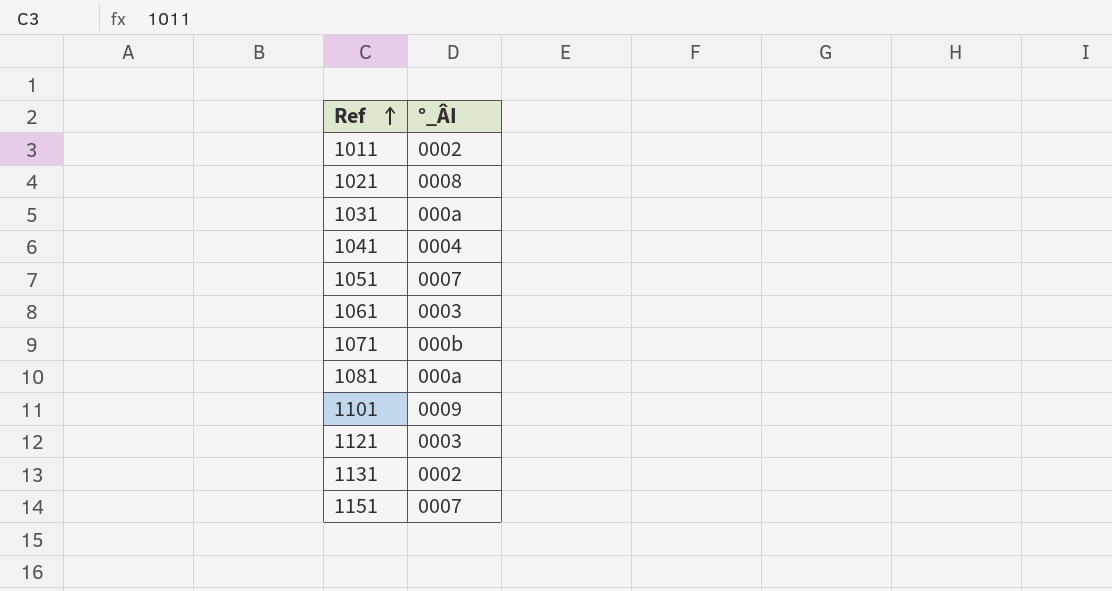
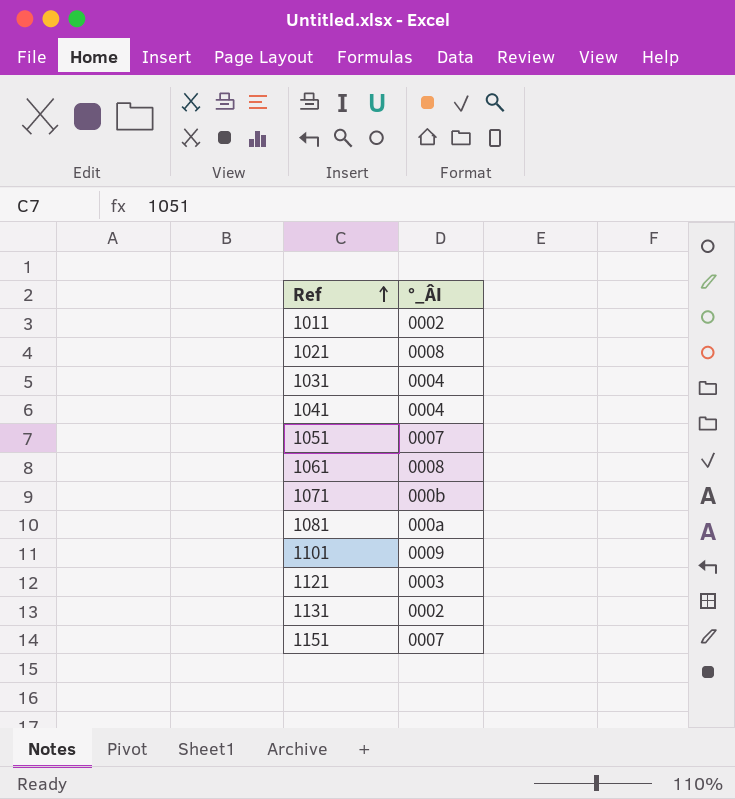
1031 | °_ÂI: 000a -> 0004
1061 | °_ÂI: 0003 -> 0008

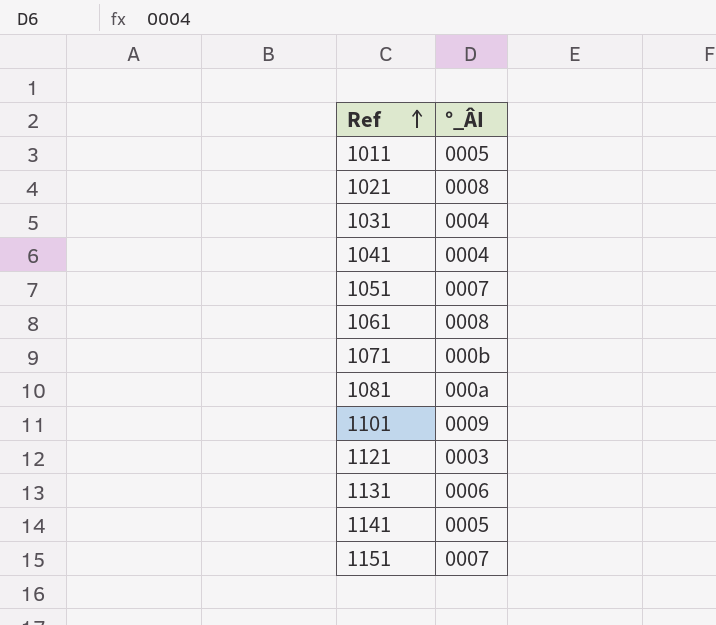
1011 | °_ÂI: 0002 -> 0005
1131 | °_ÂI: 0002 -> 0006
row 1141: none -> 0005

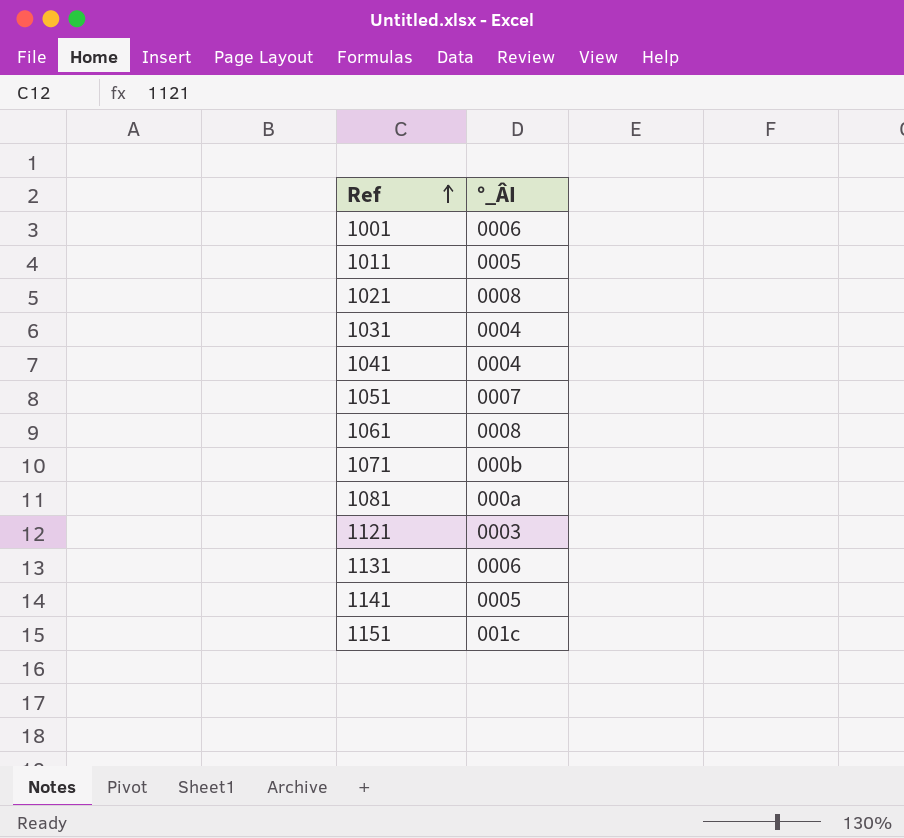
row 1101: 0009 -> none
row 1001: none -> 0006
1151 | °_ÂI: 0007 -> 001c

